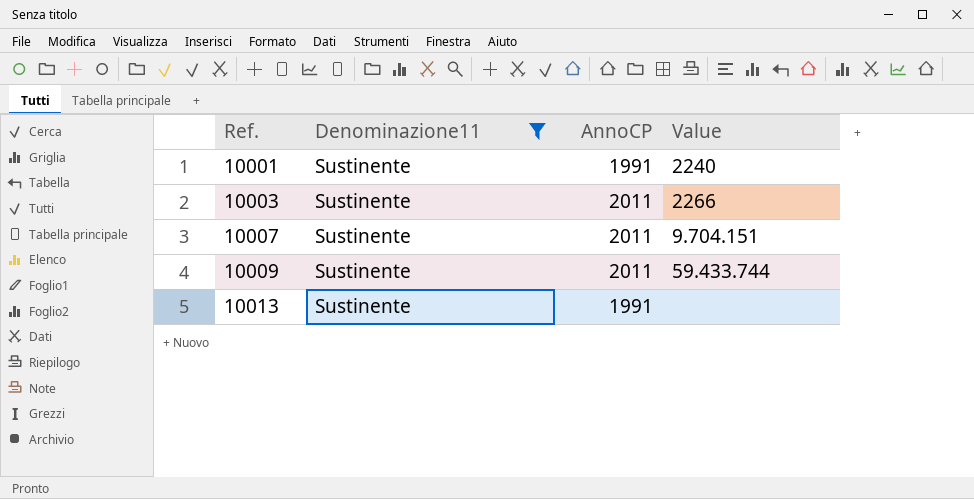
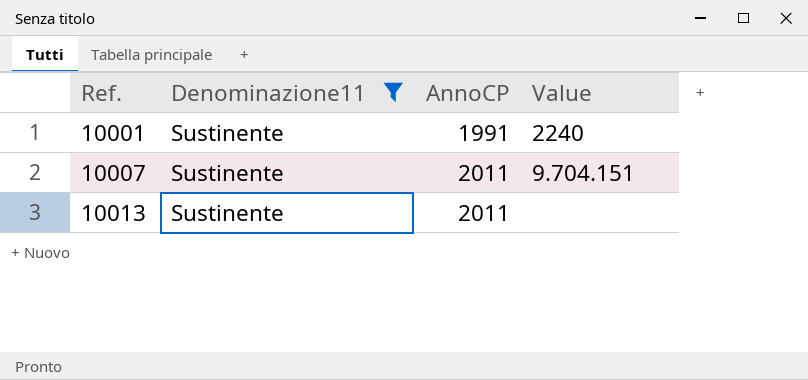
row 10003: Sustinente | 2011 | 2266 -> none
row 10009: Sustinente | 2011 | 59.433.744 -> none
10013 | AnnoCP: 1991 -> 2011

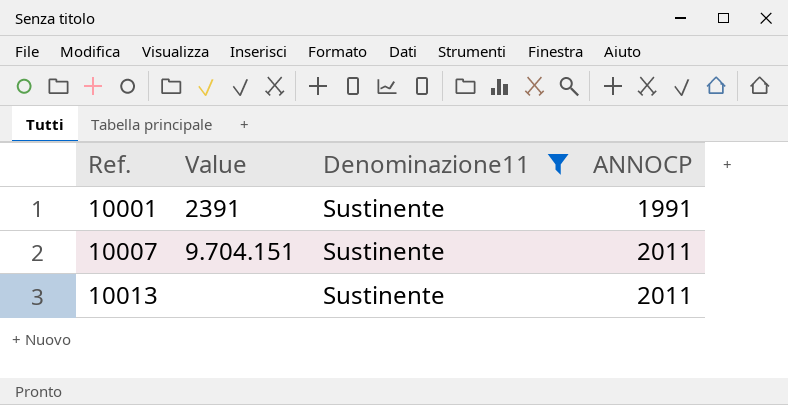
column Value | position: 4 -> 2
column name: AnnoCP -> ANNOCP
10001 | Value: 2240 -> 2391

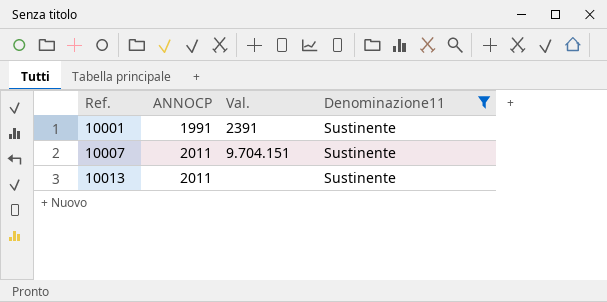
column ANNOCP | position: 4 -> 2
column name: Value -> Val.

